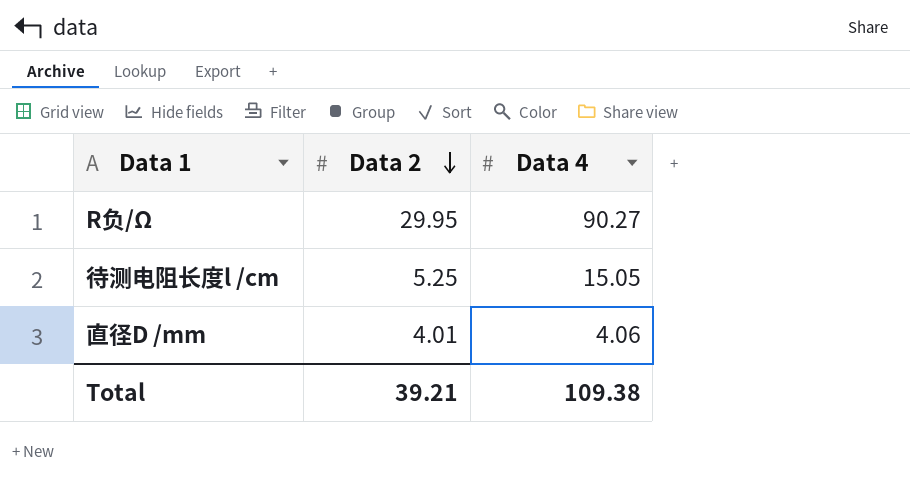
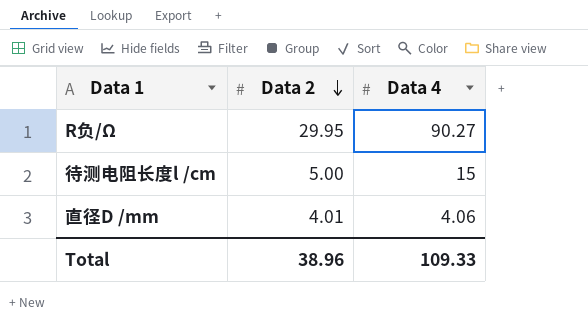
待测电阻长度l /cm | Data 2: 5.25 -> 5.00
待测电阻长度l /cm | Data 4: 15.05 -> 15
Total | Data 2: 39.21 -> 38.96
Total | Data 4: 109.38 -> 109.33

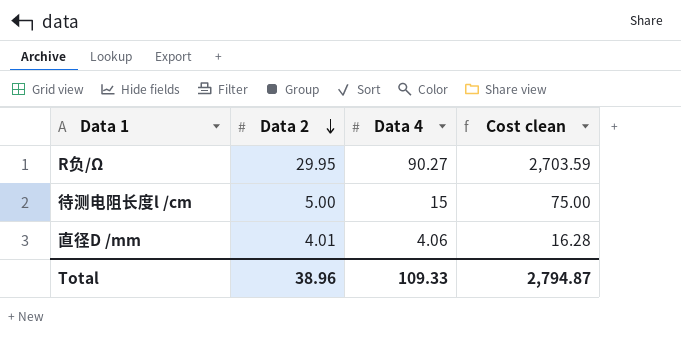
column Cost clean | formula: none -> [Data 2] * [Data 4]

